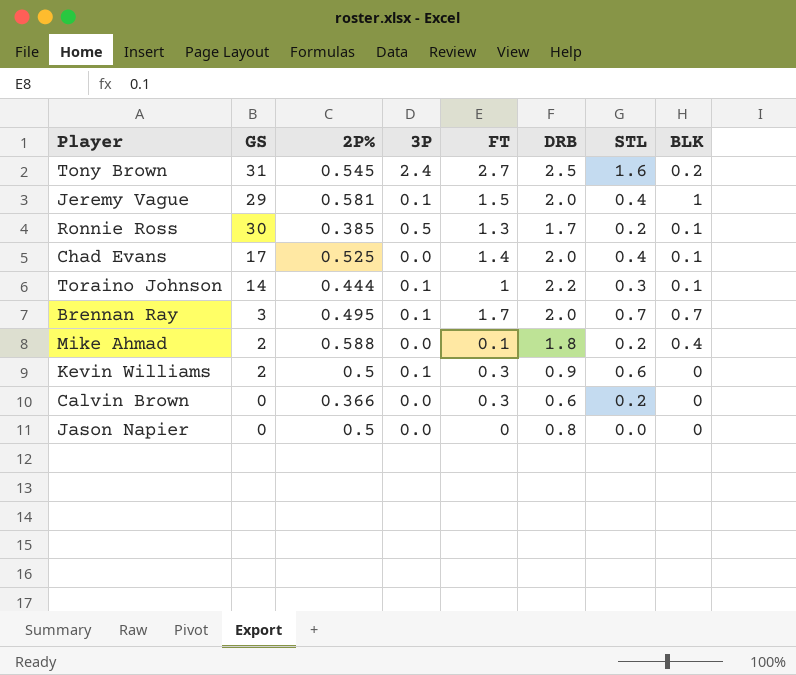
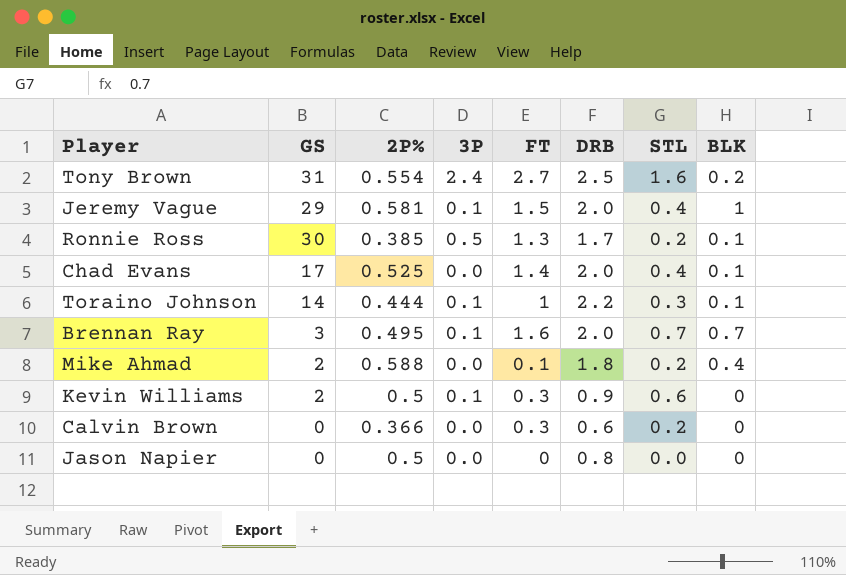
Tony Brown | 2P%: 0.545 -> 0.554
Brennan Ray | FT: 1.7 -> 1.6

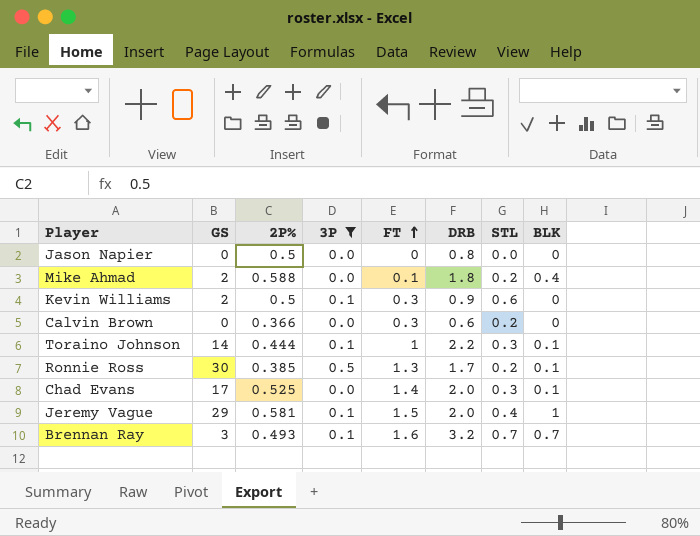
filter: none -> 3P != 2.4
row order: none -> FT ascending
Chad Evans | STL: 0.4 -> 0.3
Brennan Ray | 2P%: 0.495 -> 0.493
Brennan Ray | DRB: 2.0 -> 3.2

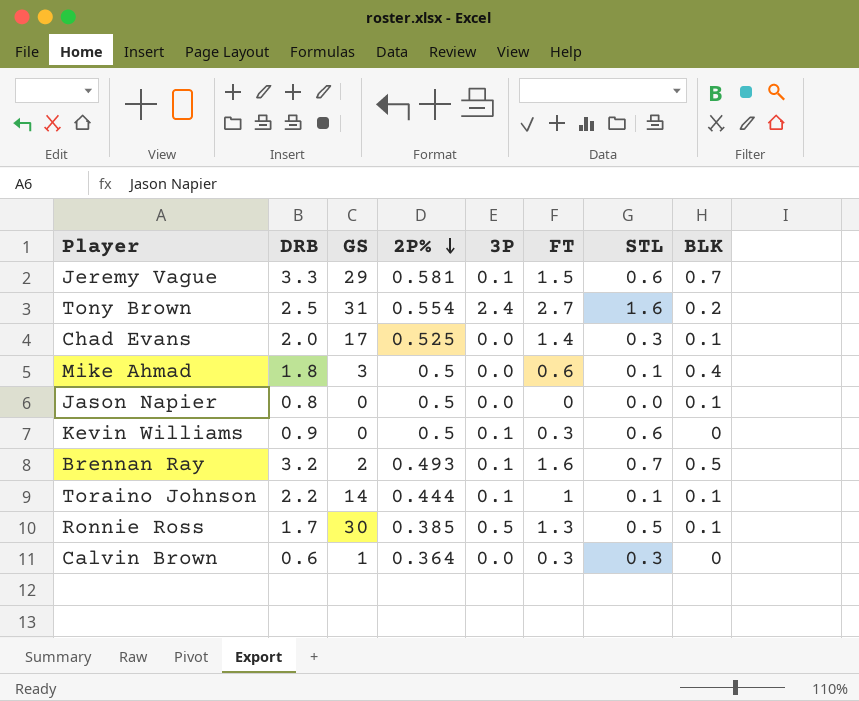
filter: 3P != 2.4 -> none
row order: FT ascending -> 2P% descending
column DRB | position: 6 -> 2
Jeremy Vague | DRB: 2.0 -> 3.3
Jeremy Vague | STL: 0.4 -> 0.6
Jeremy Vague | BLK: 1 -> 0.7
Mike Ahmad | GS: 2 -> 3
Mike Ahmad | 2P%: 0.588 -> 0.5
Mike Ahmad | FT: 0.1 -> 0.6
Mike Ahmad | STL: 0.2 -> 0.1
Jason Napier | BLK: 0 -> 0.1
Kevin Williams | GS: 2 -> 0
Brennan Ray | GS: 3 -> 2
Brennan Ray | BLK: 0.7 -> 0.5
Toraino Johnson | STL: 0.3 -> 0.1
Ronnie Ross | STL: 0.2 -> 0.5
Calvin Brown | GS: 0 -> 1
Calvin Brown | 2P%: 0.366 -> 0.364
Calvin Brown | STL: 0.2 -> 0.3

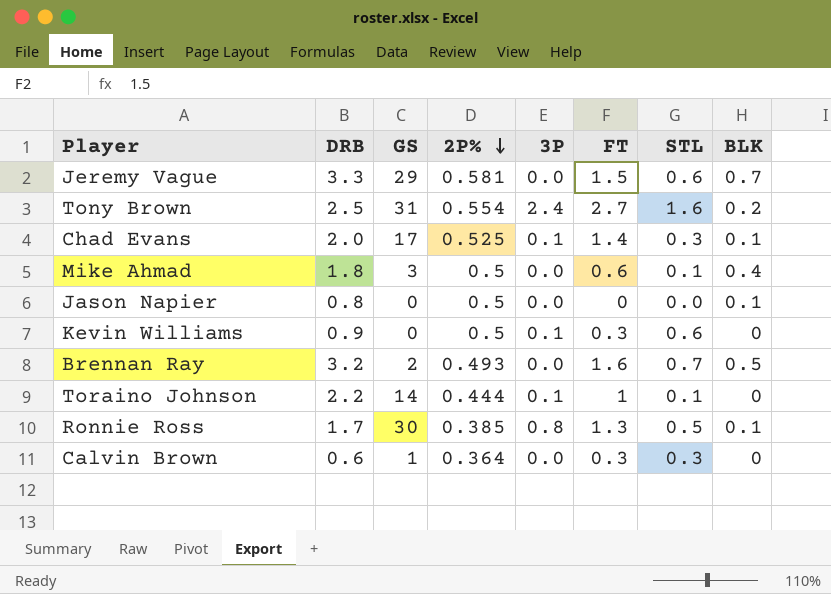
Jeremy Vague | 3P: 0.1 -> 0.0
Chad Evans | 3P: 0.0 -> 0.1
Brennan Ray | 3P: 0.1 -> 0.0
Toraino Johnson | BLK: 0.1 -> 0
Ronnie Ross | 3P: 0.5 -> 0.8

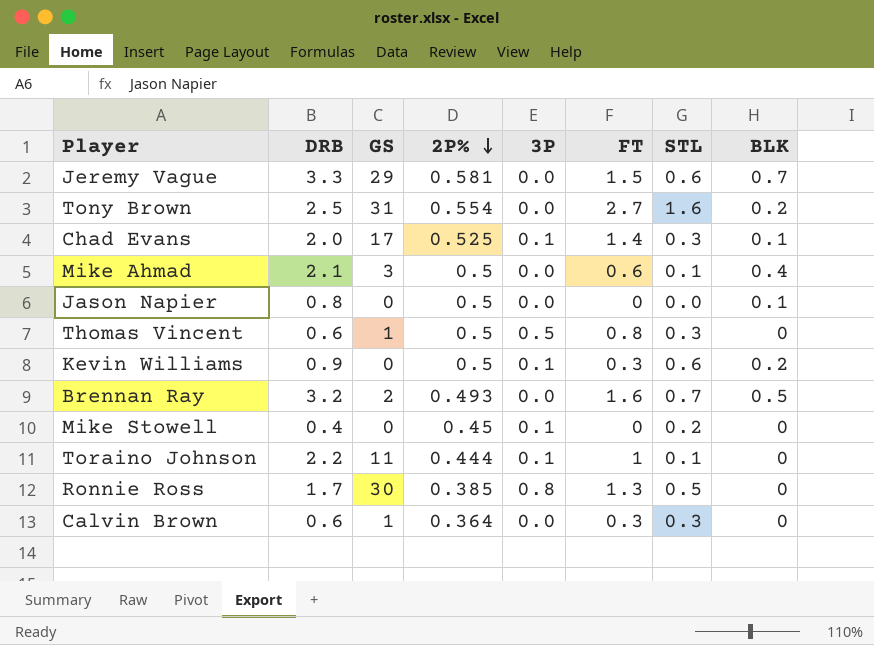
Tony Brown | 3P: 2.4 -> 0.0
Mike Ahmad | DRB: 1.8 -> 2.1
row Thomas Vincent: none -> 0.6 | 1 | 0.5 | 0.5 | 0.8 | 0.3 | 0
Kevin Williams | BLK: 0 -> 0.2
row Mike Stowell: none -> 0.4 | 0 | 0.45 | 0.1 | 0 | 0.2 | 0
Toraino Johnson | GS: 14 -> 11
Ronnie Ross | BLK: 0.1 -> 0

